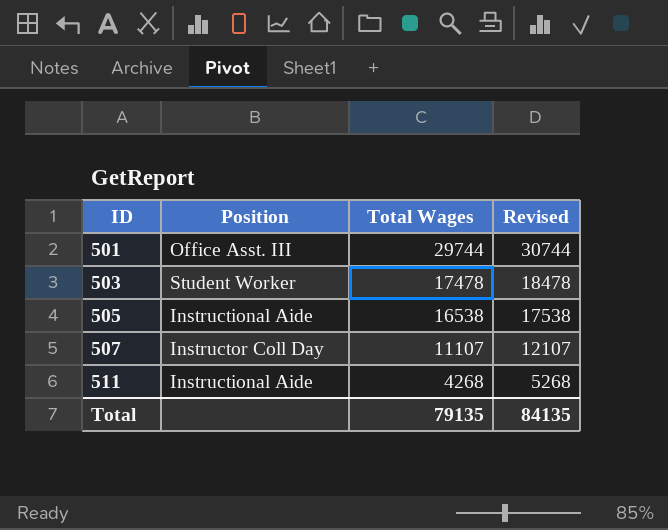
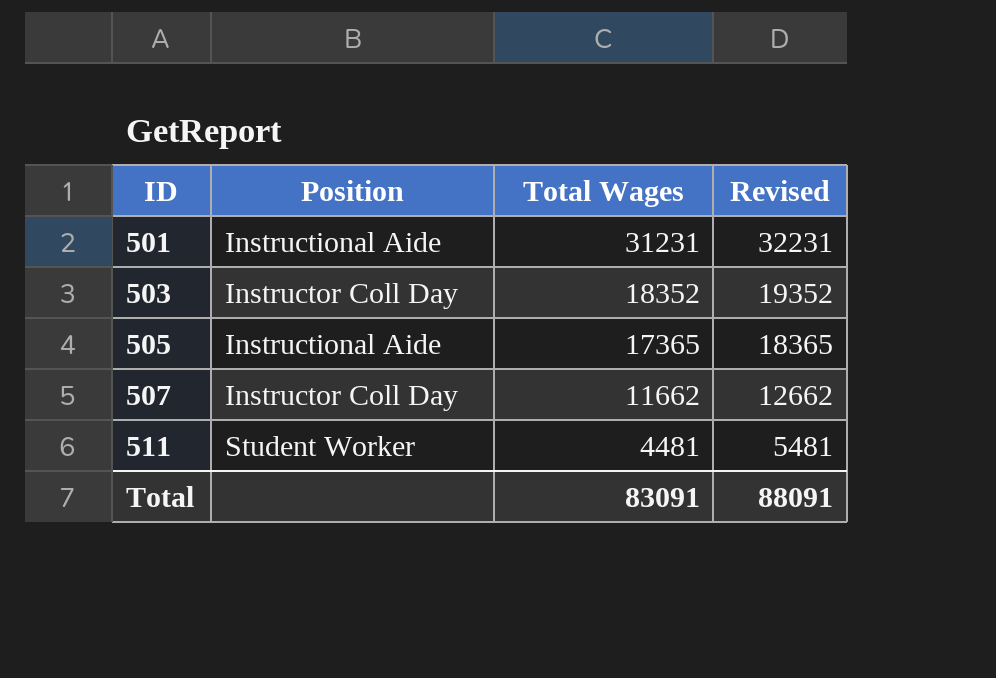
501 | Position: Office Asst. III -> Instructional Aide
501 | Total Wages: 29744 -> 31231
501 | Revised: 30744 -> 32231
503 | Position: Student Worker -> Instructor Coll Day
503 | Total Wages: 17478 -> 18352
503 | Revised: 18478 -> 19352
505 | Total Wages: 16538 -> 17365
505 | Revised: 17538 -> 18365
507 | Total Wages: 11107 -> 11662
507 | Revised: 12107 -> 12662
511 | Position: Instructional Aide -> Student Worker
511 | Total Wages: 4268 -> 4481
511 | Revised: 5268 -> 5481
Total | Total Wages: 79135 -> 83091
Total | Revised: 84135 -> 88091

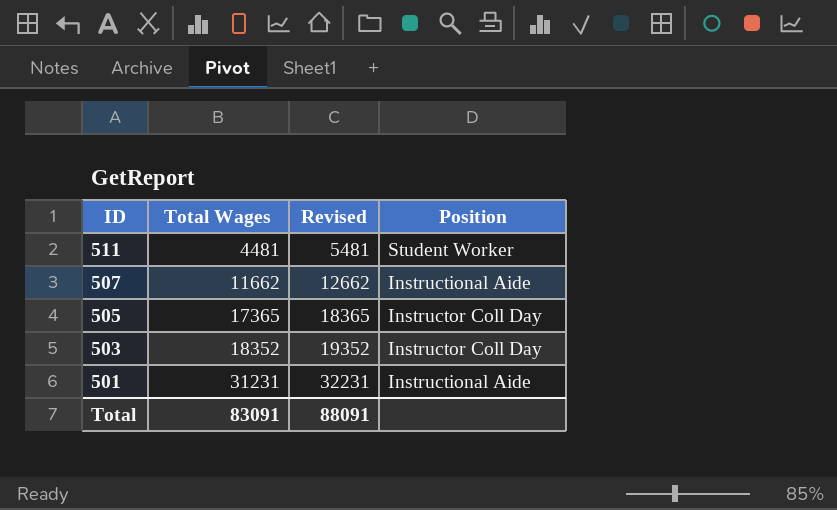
row order: ID ascending -> ID descending
column Position | position: 2 -> 4
507 | Position: Instructor Coll Day -> Instructional Aide
505 | Position: Instructional Aide -> Instructor Coll Day

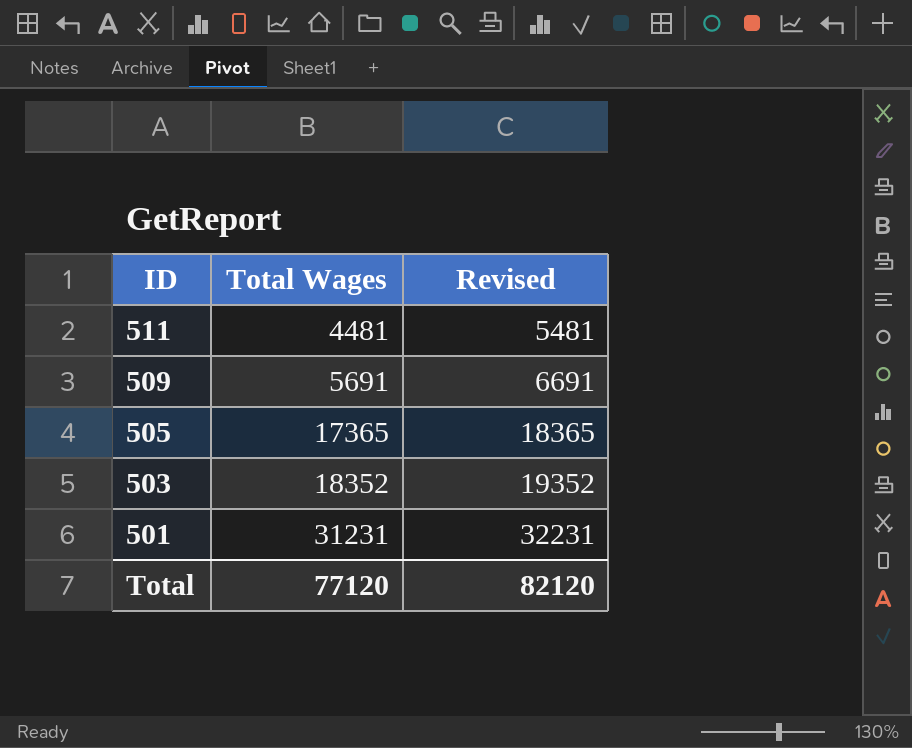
column Position | position: 4 -> none
row 507: 11662 | 12662 | Instructional Aide -> none
row 509: none -> 5691 | 6691
Total | Total Wages: 83091 -> 77120
Total | Revised: 88091 -> 82120

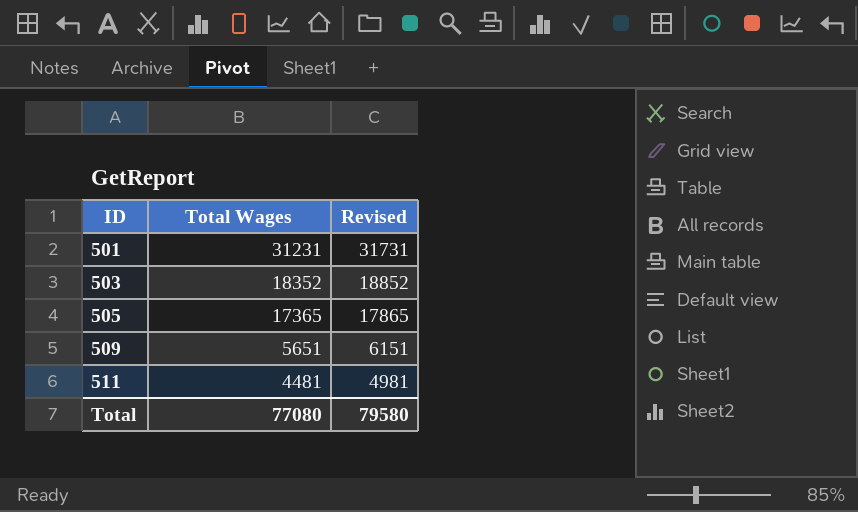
row order: ID descending -> ID ascending
column Revised | formula: [Total Wages] + 1000 -> [Total Wages] + 500
509 | Total Wages: 5691 -> 5651
Total | Total Wages: 77120 -> 77080
Total | Revised: 82120 -> 79580

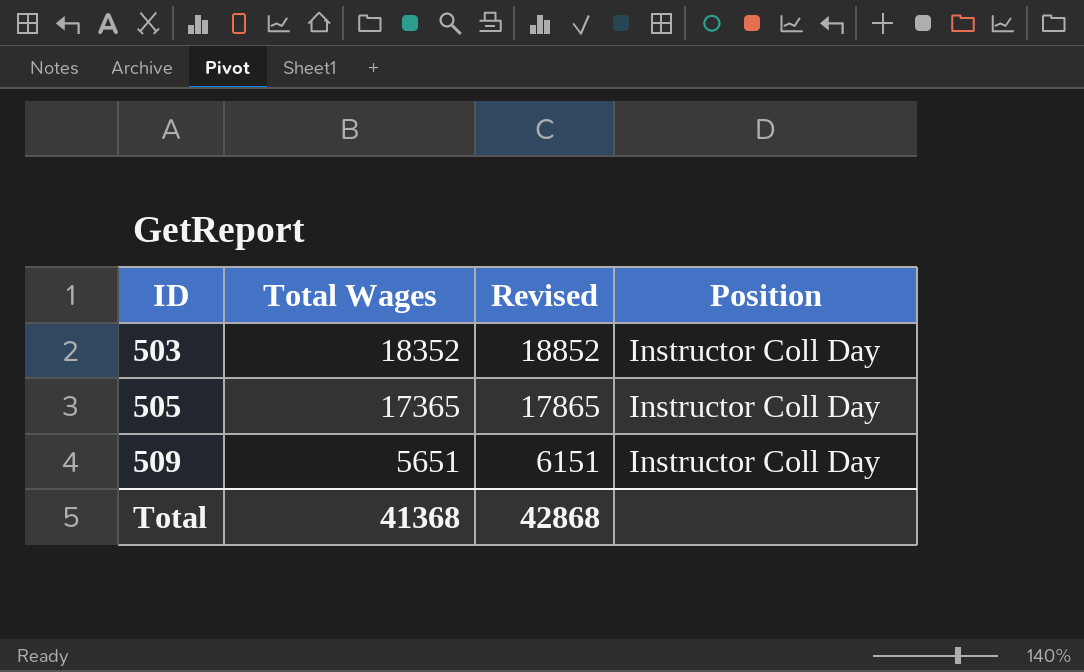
column Position | position: none -> 4
row 501: 31231 | 31731 -> none
row 511: 4481 | 4981 -> none
Total | Total Wages: 77080 -> 41368
Total | Revised: 79580 -> 42868

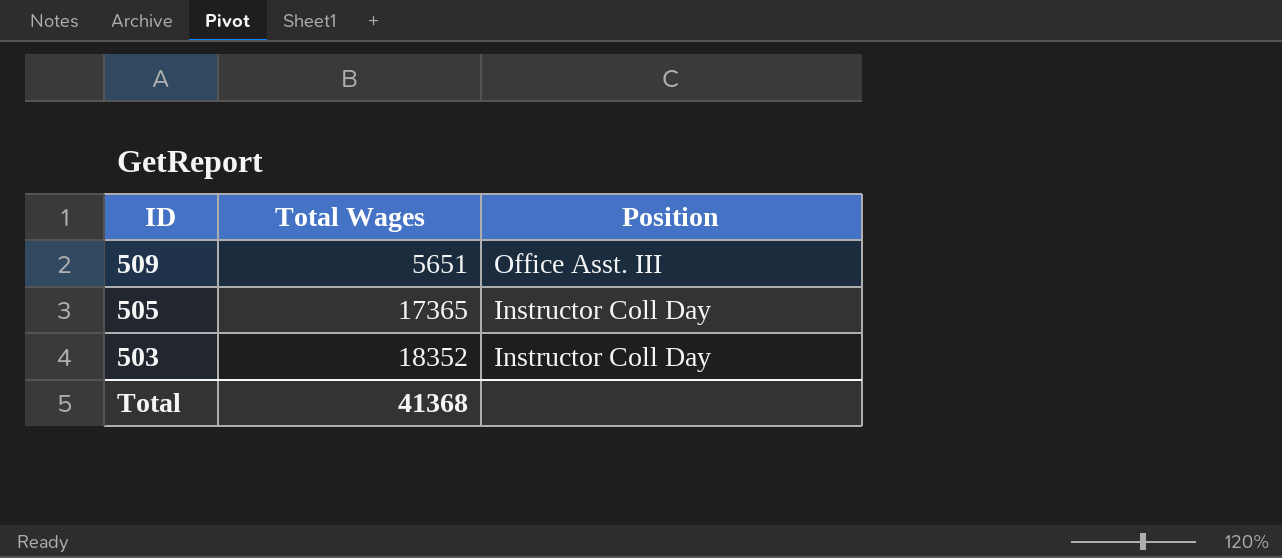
row order: ID ascending -> ID descending
column Revised | formula: [Total Wages] + 500 -> none
509 | Position: Instructor Coll Day -> Office Asst. III

